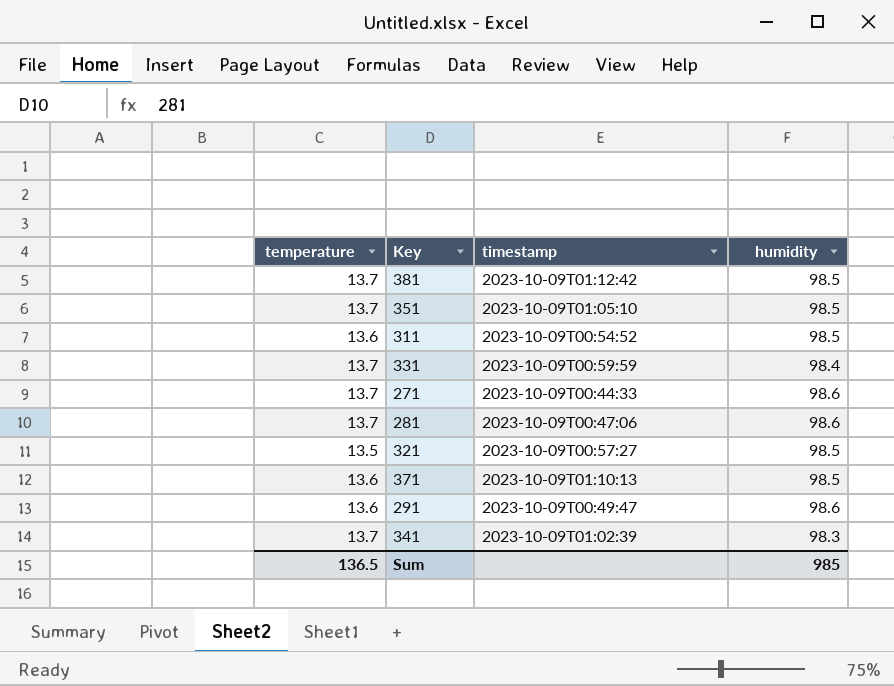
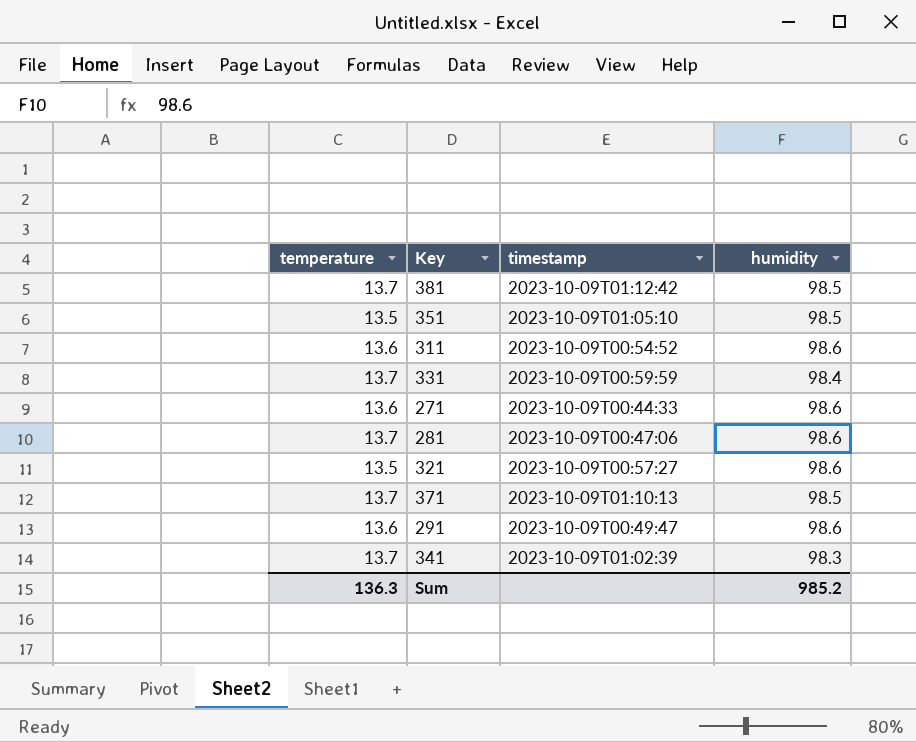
351 | temperature: 13.7 -> 13.5
311 | humidity: 98.5 -> 98.6
271 | temperature: 13.7 -> 13.6
321 | humidity: 98.5 -> 98.6
371 | temperature: 13.6 -> 13.7
Sum | temperature: 136.5 -> 136.3
Sum | humidity: 985 -> 985.2

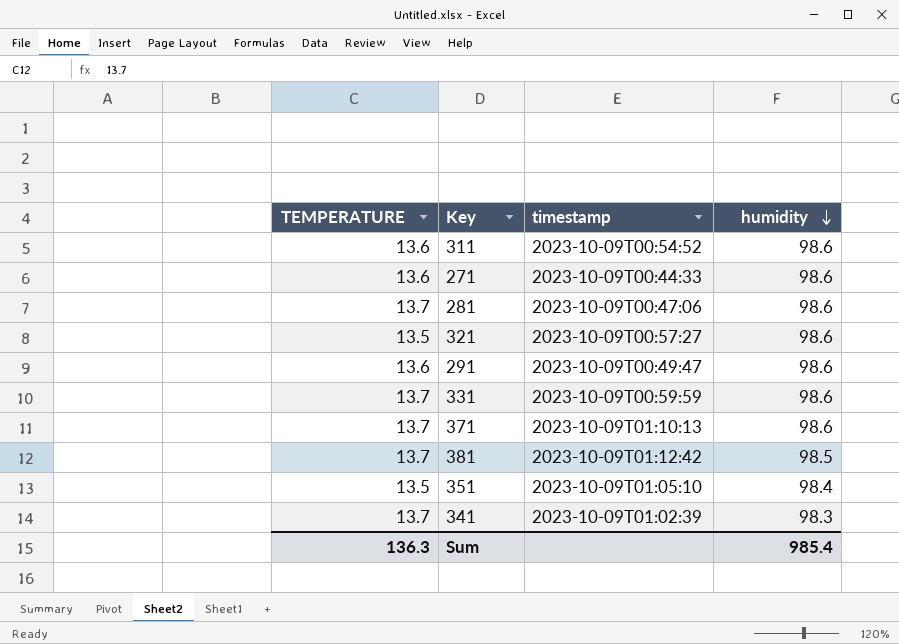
row order: none -> humidity descending
column name: temperature -> TEMPERATURE
331 | humidity: 98.4 -> 98.6
371 | humidity: 98.5 -> 98.6
351 | humidity: 98.5 -> 98.4
Sum | humidity: 985.2 -> 985.4

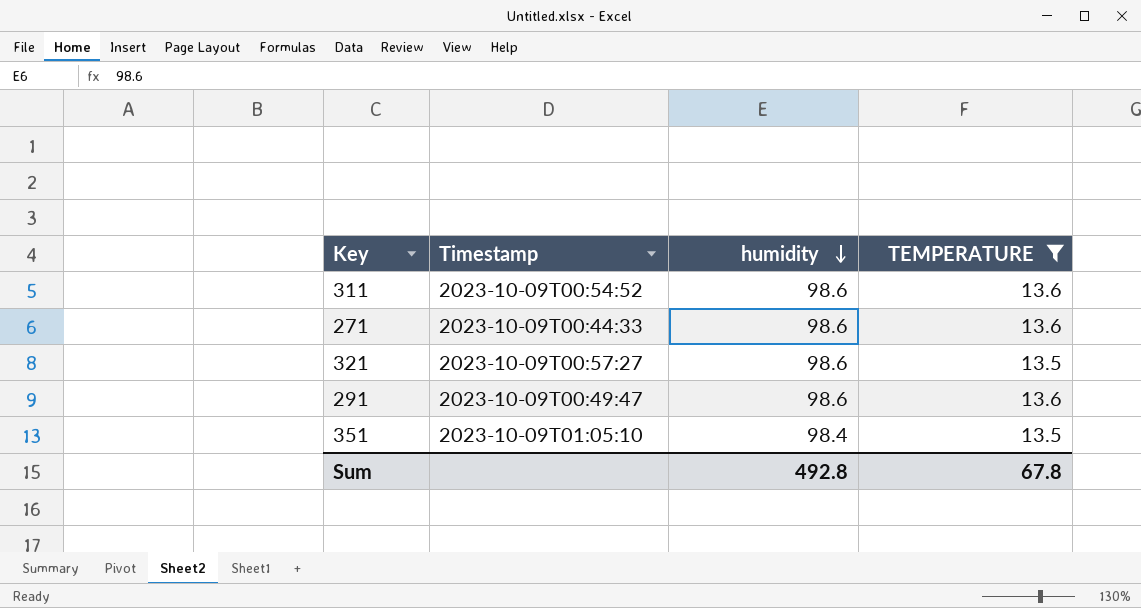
filter: none -> TEMPERATURE != 13.7
column name: timestamp -> Timestamp
column TEMPERATURE | position: 1 -> 4
Sum | humidity: 985.4 -> 492.8
Sum | TEMPERATURE: 136.3 -> 67.8

